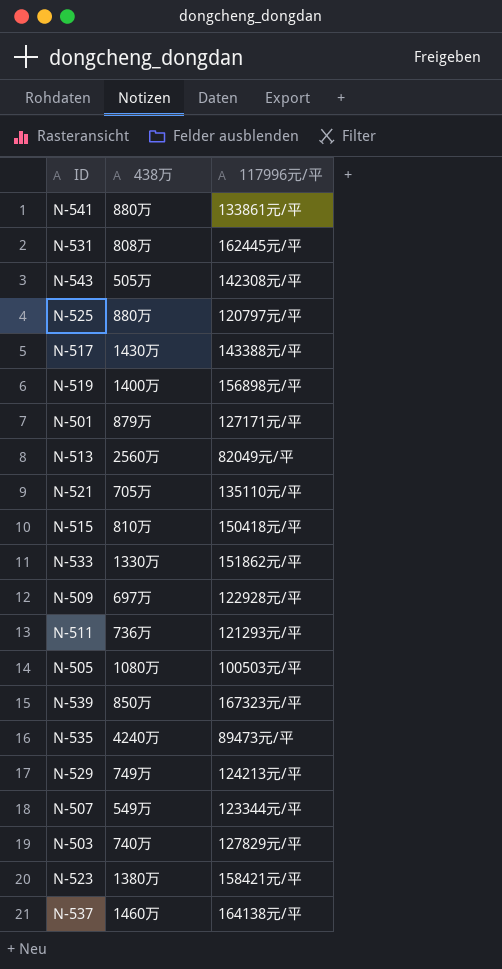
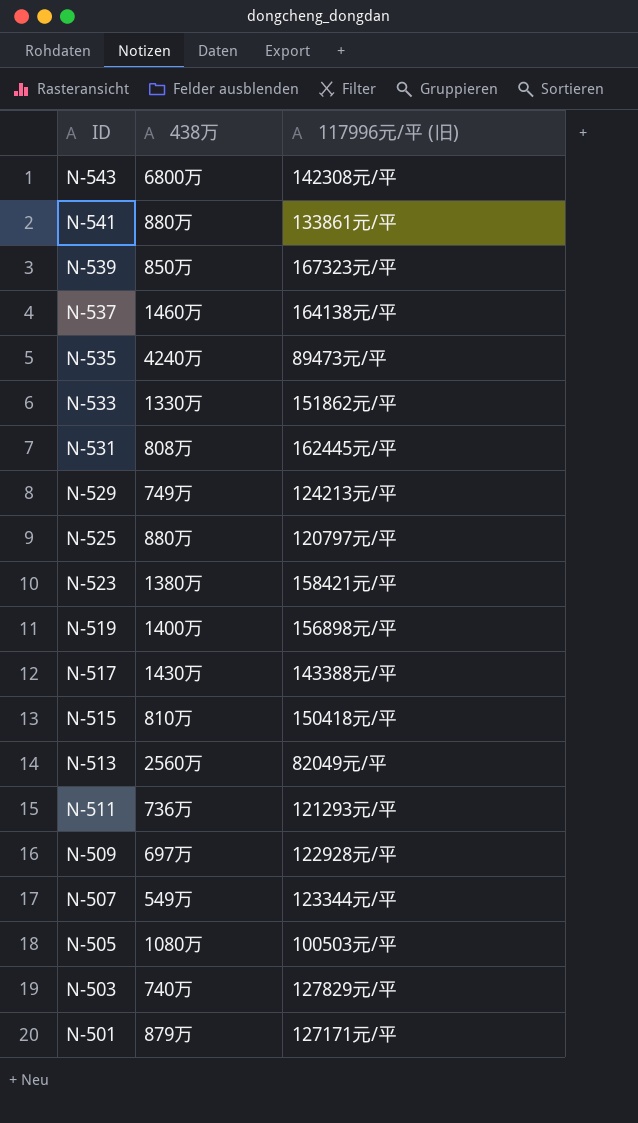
row order: none -> ID descending
column name: 117996元/平 -> 117996元/平 (旧)
row N-521: 705万 | 135110元/平 -> none
N-543 | 438万: 505万 -> 6800万

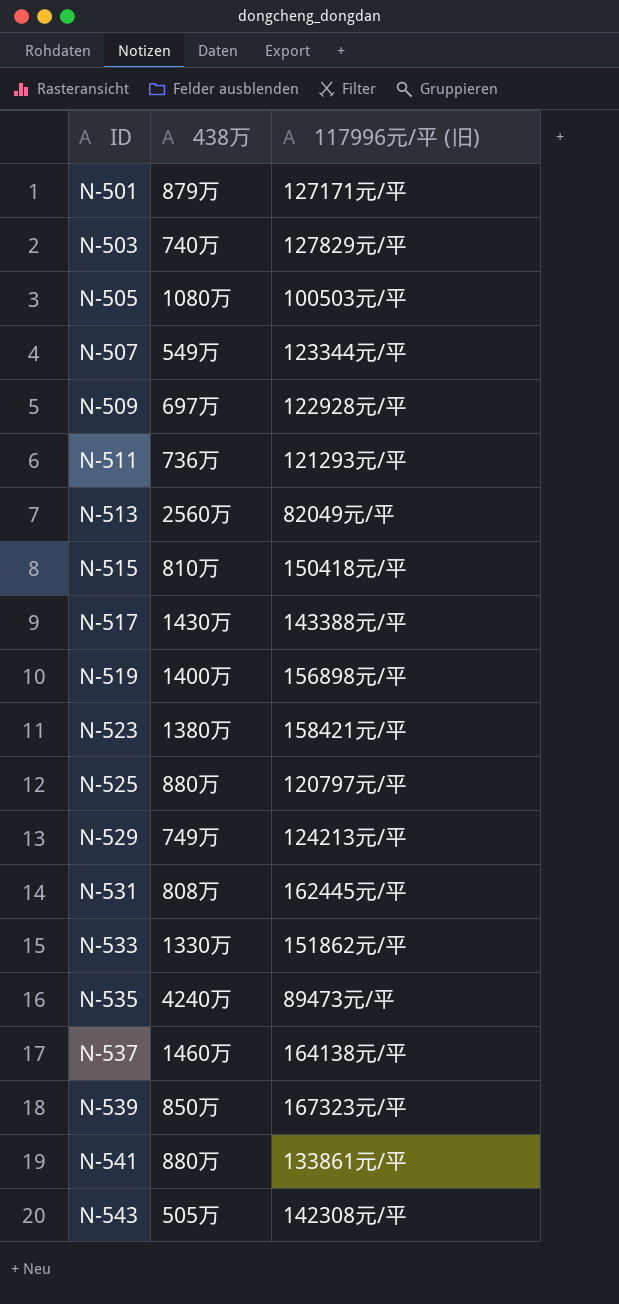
row order: ID descending -> ID ascending
N-543 | 438万: 6800万 -> 505万

